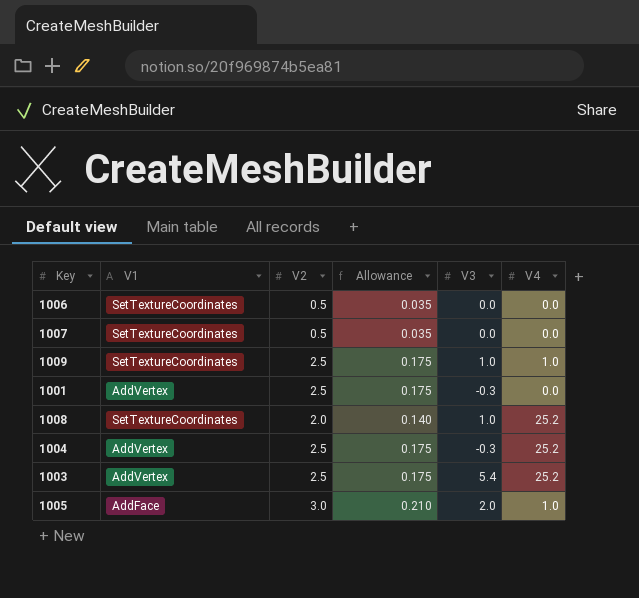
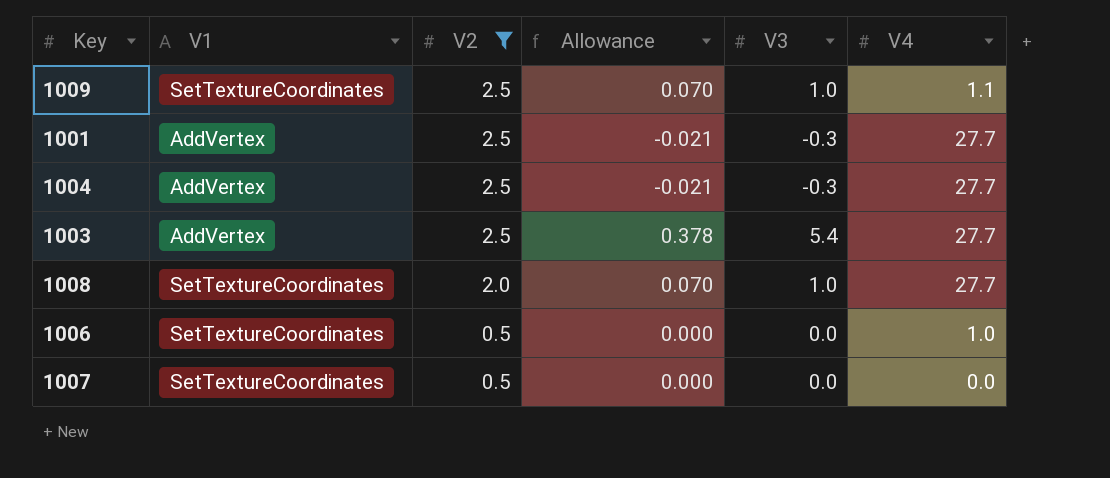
filter: none -> V2 != 3.0
row order: none -> V2 descending
column Allowance | formula: [V2] * 0.07 -> [V3] * 0.07
1009 | V4: 1.0 -> 1.1
1001 | V4: 0.0 -> 27.7
1004 | V4: 25.2 -> 27.7
1003 | V4: 25.2 -> 27.7
1008 | V4: 25.2 -> 27.7
1006 | V4: 0.0 -> 1.0

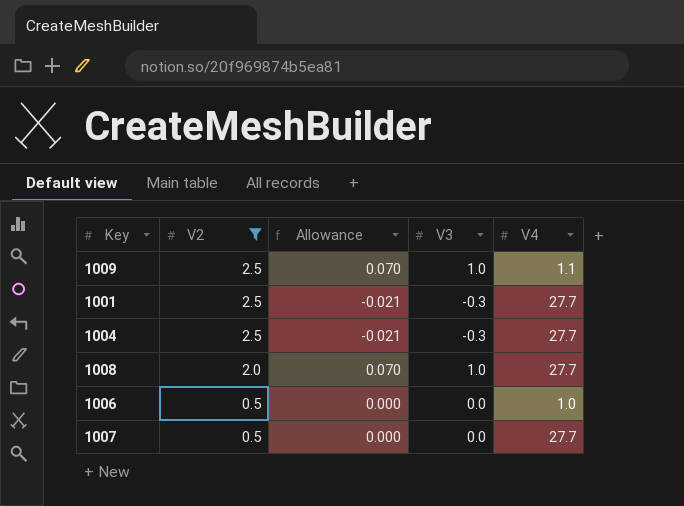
column V1 | position: 2 -> none
row 1003: AddVertex | 2.5 | 0.378 | 5.4 | 27.7 -> none
1007 | V4: 0.0 -> 27.7

